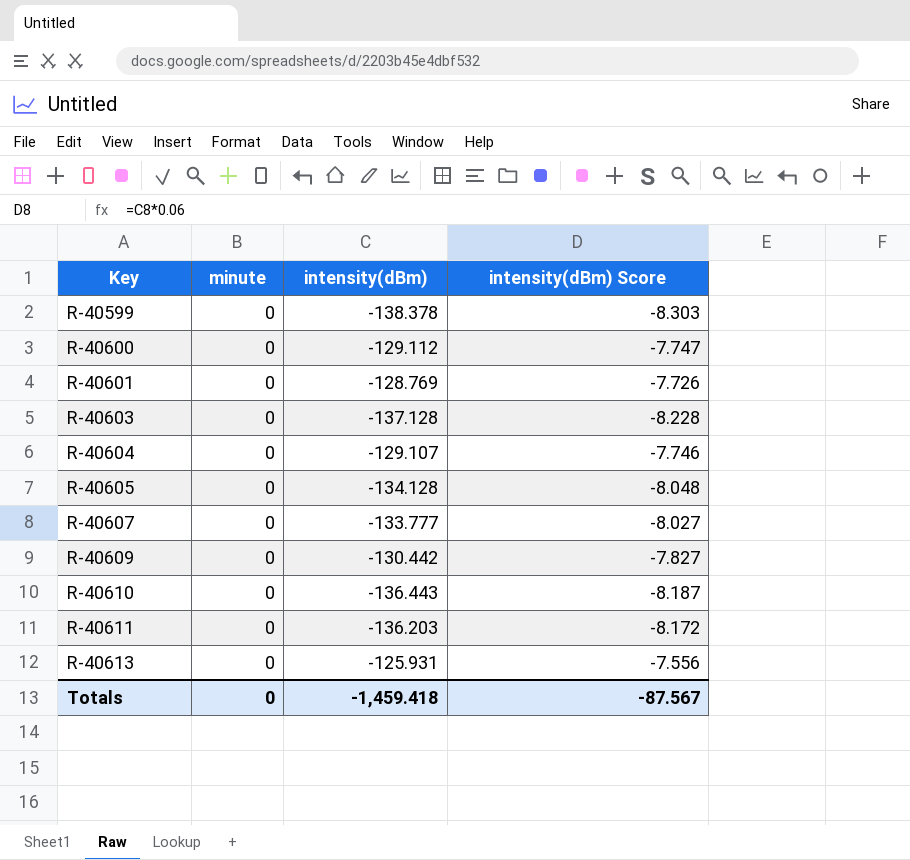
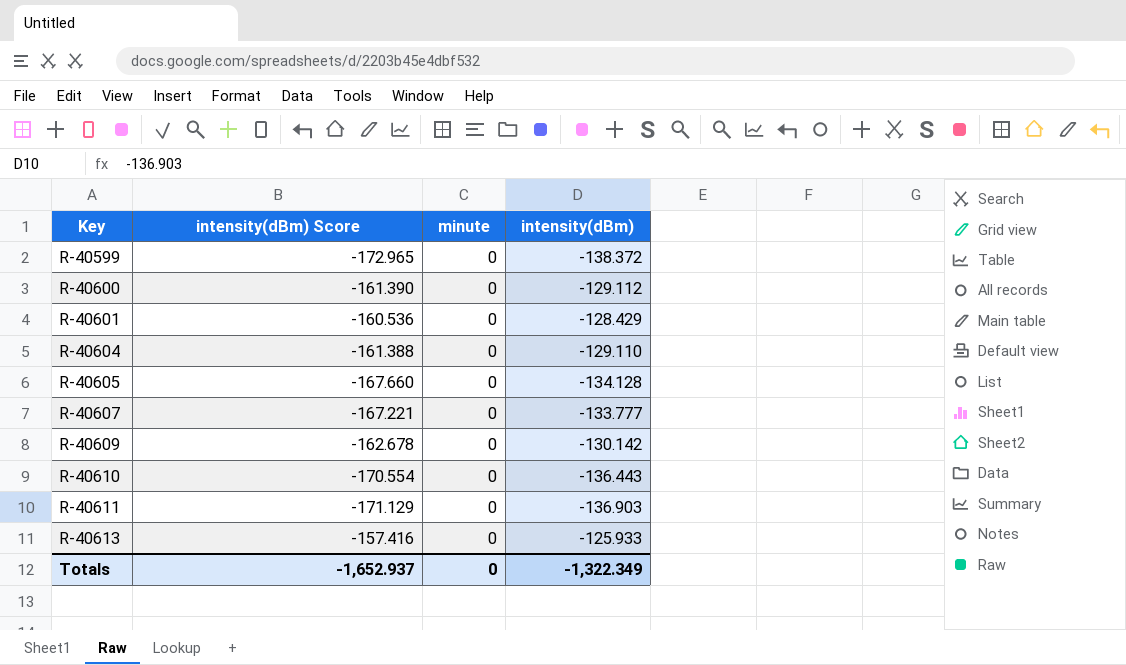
column intensity(dBm) Score | formula: [intensity(dBm)] * 0.06 -> [intensity(dBm)] * 1.25
column intensity(dBm) Score | position: 4 -> 2
row R-40603: 0 | -137.128 | -8.228 -> none
R-40599 | intensity(dBm): -138.378 -> -138.372
R-40601 | intensity(dBm): -128.769 -> -128.429
R-40604 | intensity(dBm): -129.107 -> -129.110
R-40609 | intensity(dBm): -130.442 -> -130.142
R-40611 | intensity(dBm): -136.203 -> -136.903
R-40613 | intensity(dBm): -125.931 -> -125.933
Totals | intensity(dBm) Score: -87.567 -> -1,652.937
Totals | intensity(dBm): -1,459.418 -> -1,322.349

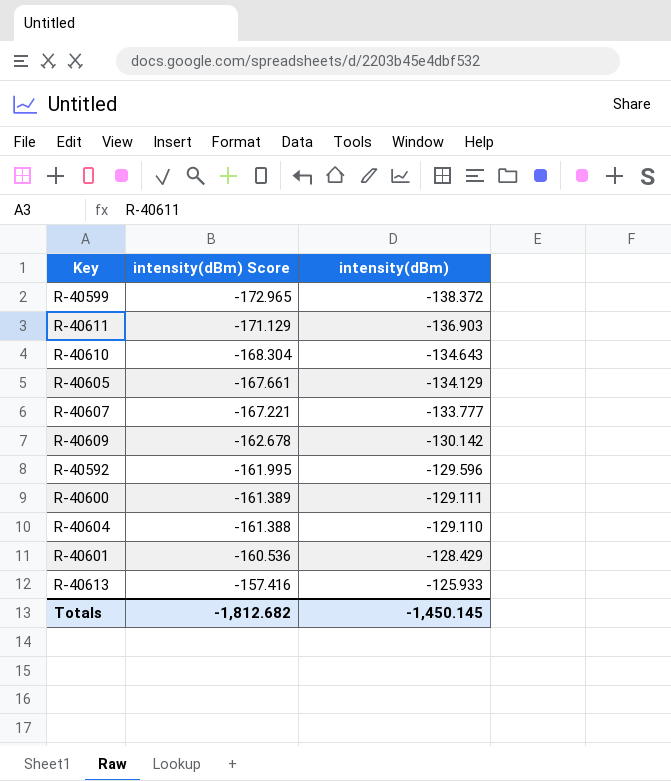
row order: Key ascending -> intensity(dBm) Score ascending
column minute | position: 3 -> none
R-40610 | intensity(dBm) Score: -170.554 -> -168.304
R-40610 | intensity(dBm): -136.443 -> -134.643
R-40605 | intensity(dBm) Score: -167.660 -> -167.661
R-40605 | intensity(dBm): -134.128 -> -134.129
row R-40592: none -> -161.995 | -129.596
R-40600 | intensity(dBm) Score: -161.390 -> -161.389
R-40600 | intensity(dBm): -129.112 -> -129.111
Totals | intensity(dBm) Score: -1,652.937 -> -1,812.682
Totals | intensity(dBm): -1,322.349 -> -1,450.145

